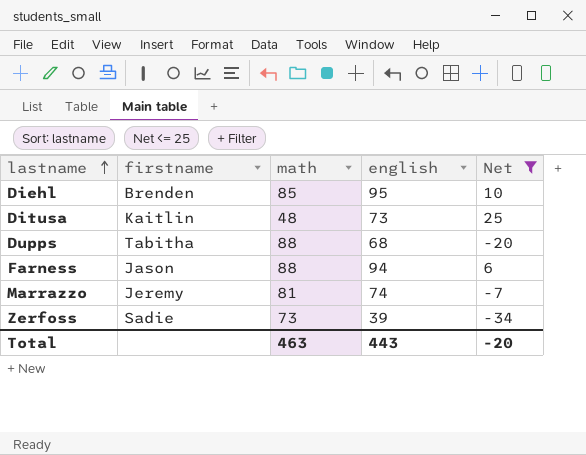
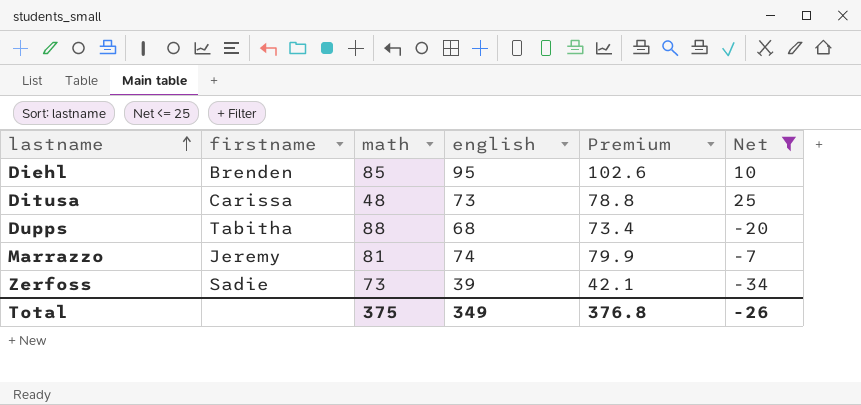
column Premium | formula: none -> [english] * 1.08
row Farness: Jason | 88 | 94 | 6 -> none
Ditusa | firstname: Kaitlin -> Carissa
Total | math: 463 -> 375
Total | english: 443 -> 349
Total | Net: -20 -> -26

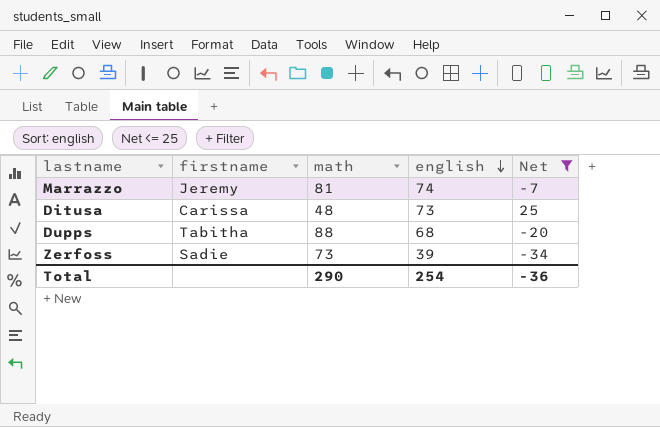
row order: lastname ascending -> english descending
column Premium | formula: [english] * 1.08 -> none
row Diehl: Brenden | 85 | 95 | 102.6 | 10 -> none
Total | math: 375 -> 290
Total | english: 349 -> 254
Total | Net: -26 -> -36

